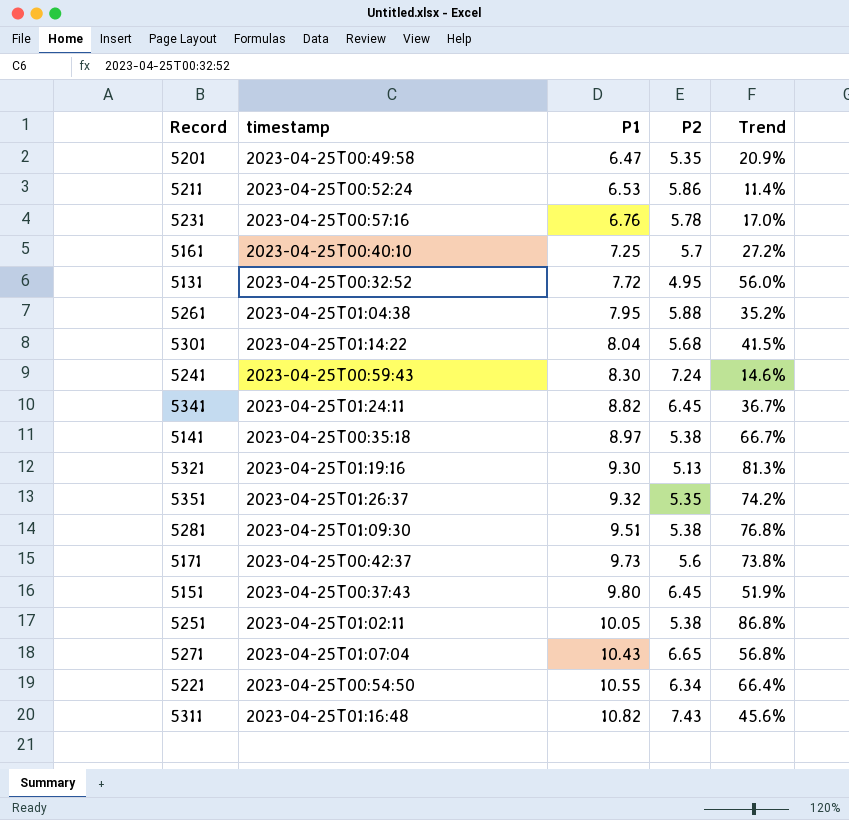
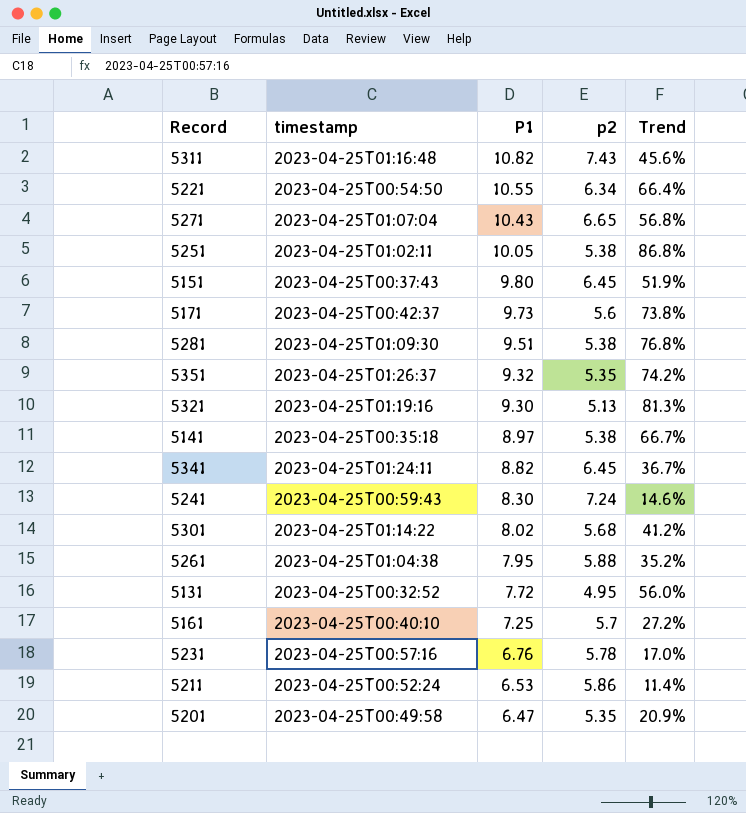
row order: P1 ascending -> P1 descending
column name: P2 -> p2
5301 | P1: 8.04 -> 8.02
5301 | Trend: 41.5% -> 41.2%

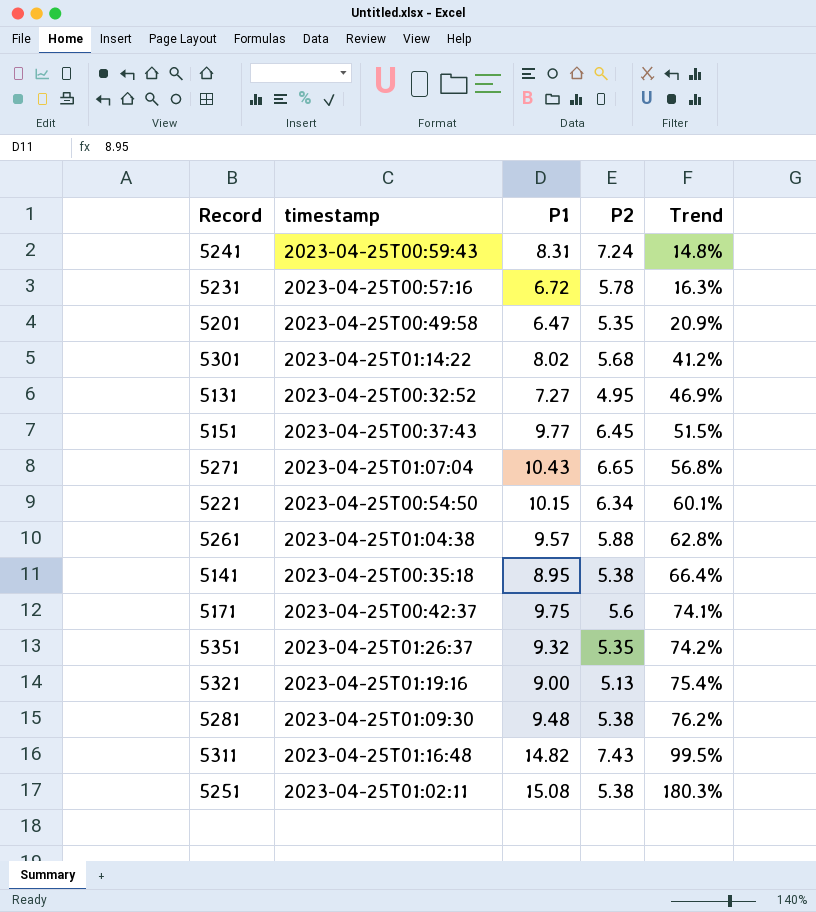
row order: P1 descending -> Trend ascending
column name: p2 -> P2
row 5341: 2023-04-25T01:24:11 | 8.82 | 6.45 | 36.7% -> none
row 5161: 2023-04-25T00:40:10 | 7.25 | 5.7 | 27.2% -> none
row 5211: 2023-04-25T00:52:24 | 6.53 | 5.86 | 11.4% -> none
5241 | P1: 8.30 -> 8.31
5241 | Trend: 14.6% -> 14.8%
5231 | P1: 6.76 -> 6.72
5231 | Trend: 17.0% -> 16.3%
5131 | P1: 7.72 -> 7.27
5131 | Trend: 56.0% -> 46.9%
5151 | P1: 9.80 -> 9.77
5151 | Trend: 51.9% -> 51.5%
5221 | P1: 10.55 -> 10.15
5221 | Trend: 66.4% -> 60.1%
5261 | P1: 7.95 -> 9.57
5261 | Trend: 35.2% -> 62.8%
5141 | P1: 8.97 -> 8.95
5141 | Trend: 66.7% -> 66.4%
5171 | P1: 9.73 -> 9.75
5171 | Trend: 73.8% -> 74.1%
5321 | P1: 9.30 -> 9.00
5321 | Trend: 81.3% -> 75.4%
5281 | P1: 9.51 -> 9.48
5281 | Trend: 76.8% -> 76.2%
5311 | P1: 10.82 -> 14.82
5311 | Trend: 45.6% -> 99.5%
5251 | P1: 10.05 -> 15.08
5251 | Trend: 86.8% -> 180.3%

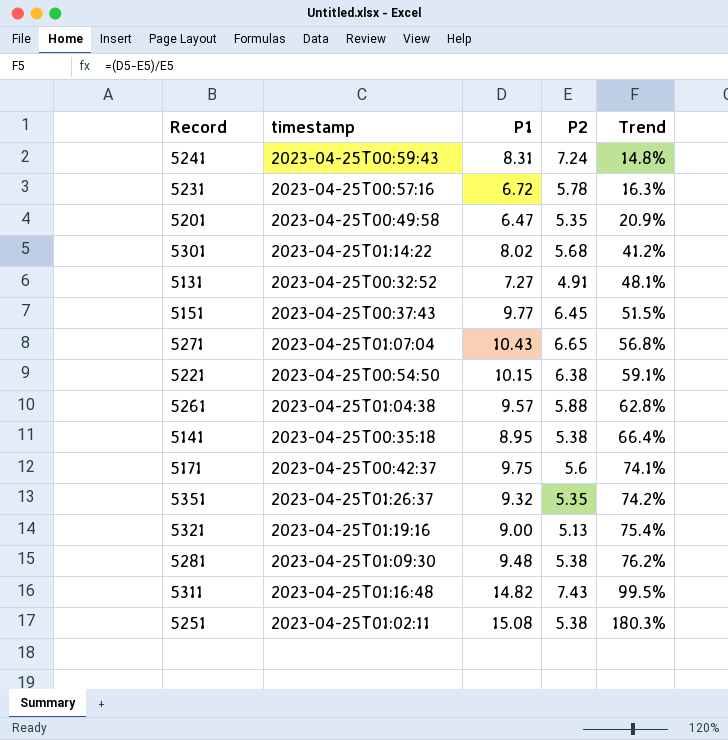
5131 | P2: 4.95 -> 4.91
5131 | Trend: 46.9% -> 48.1%
5221 | P2: 6.34 -> 6.38
5221 | Trend: 60.1% -> 59.1%

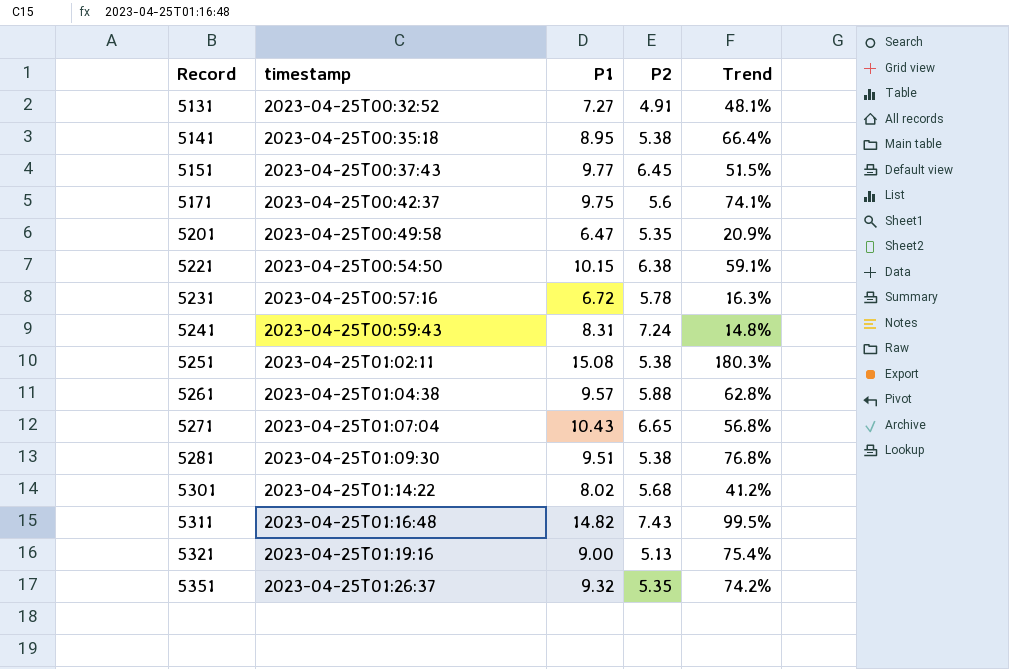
row order: Trend ascending -> Record ascending
5281 | P1: 9.48 -> 9.51
5281 | Trend: 76.2% -> 76.8%

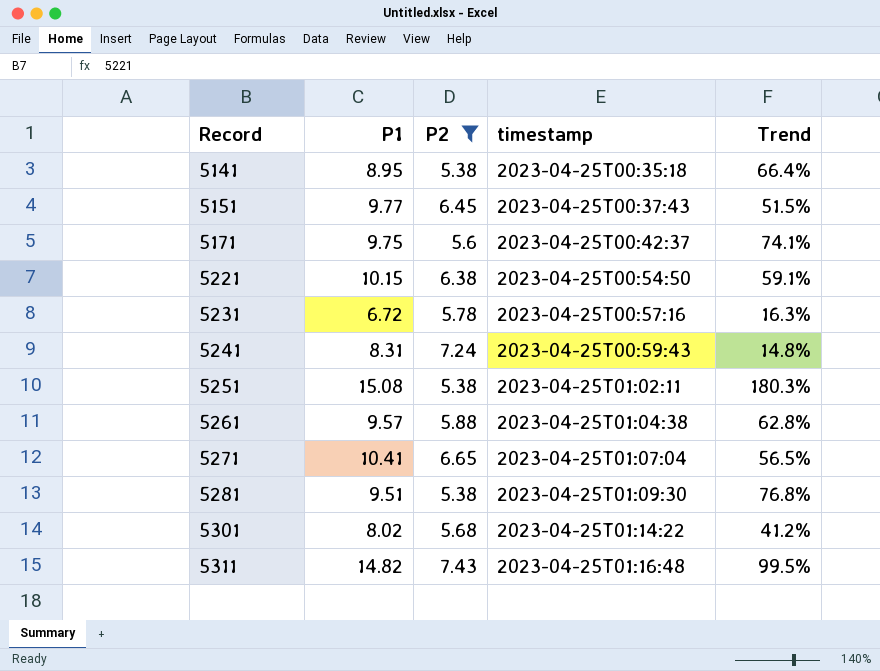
filter: none -> P2 >= 5.38
column timestamp | position: 2 -> 4
5271 | P1: 10.43 -> 10.41
5271 | Trend: 56.8% -> 56.5%

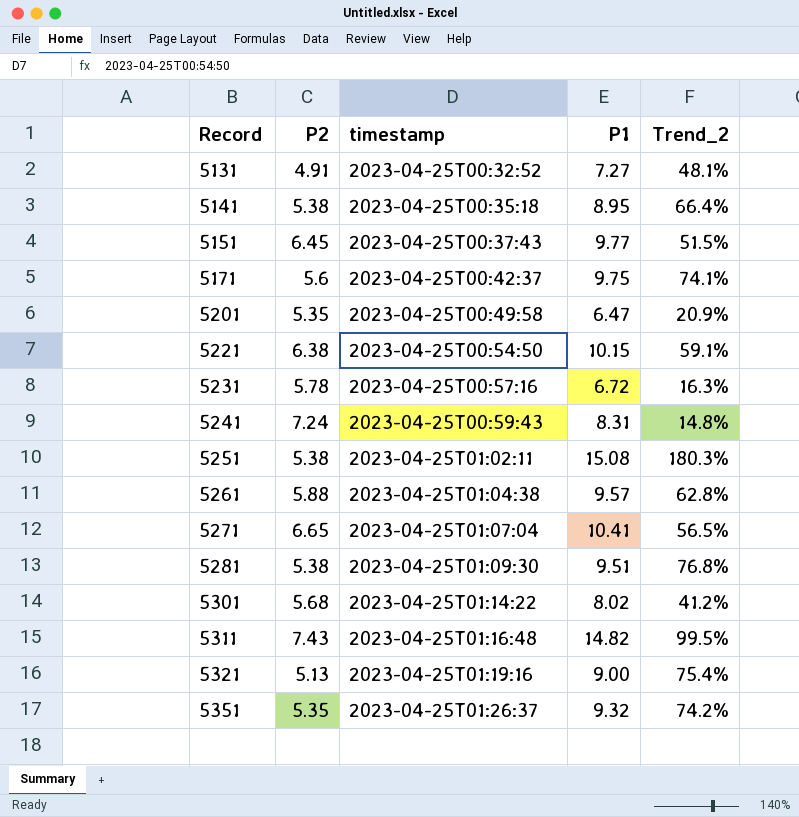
filter: P2 >= 5.38 -> none
column P1 | position: 2 -> 4
column name: Trend -> Trend_2

